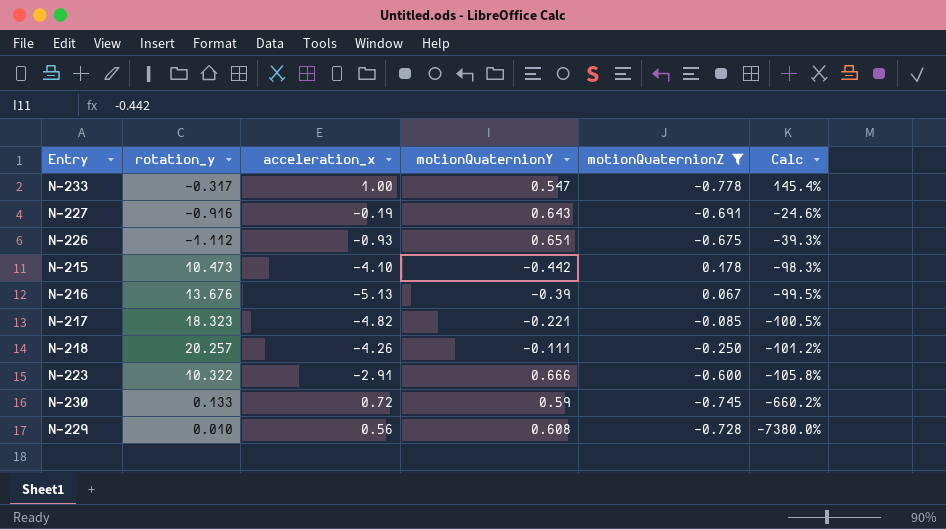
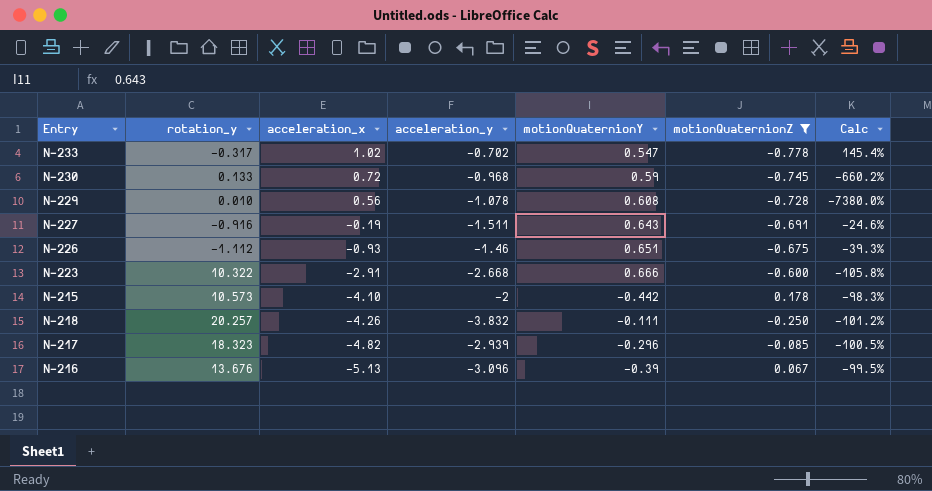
row order: Calc descending -> acceleration_x descending
column acceleration_y | position: none -> 4
N-233 | acceleration_x: 1.00 -> 1.02
N-215 | rotation_y: 10.473 -> 10.573
N-217 | motionQuaternionY: -0.221 -> -0.296

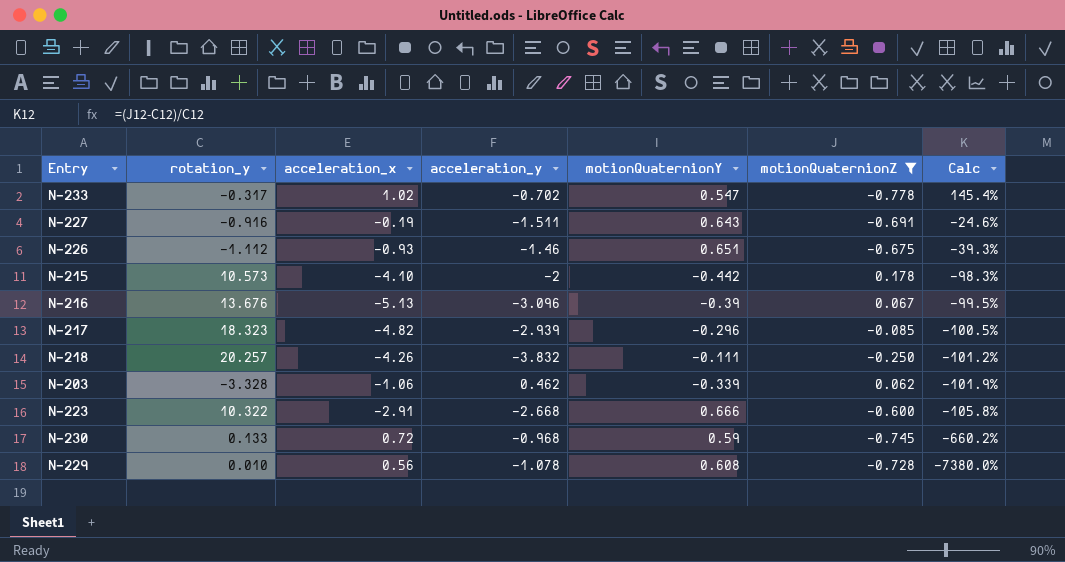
row order: acceleration_x descending -> Calc descending
row N-203: none -> -3.328 | -1.06 | 0.462 | -0.339 | 0.062 | -101.9%

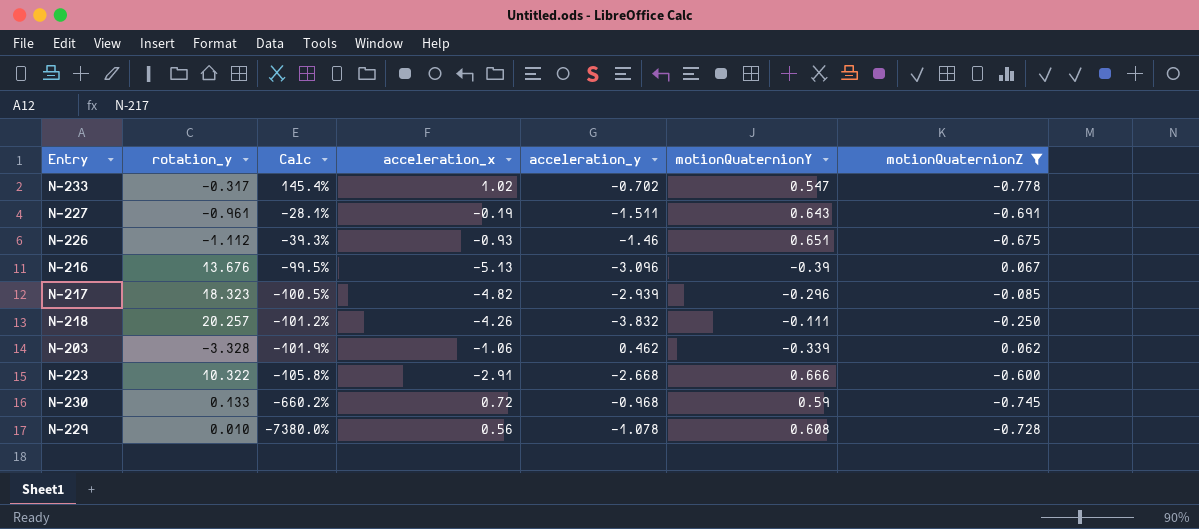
column Calc | position: 7 -> 3
row N-215: 10.573 | -4.10 | -2 | -0.442 | 0.178 | -98.3% -> none
N-227 | rotation_y: -0.916 -> -0.961
N-227 | Calc: -24.6% -> -28.1%

